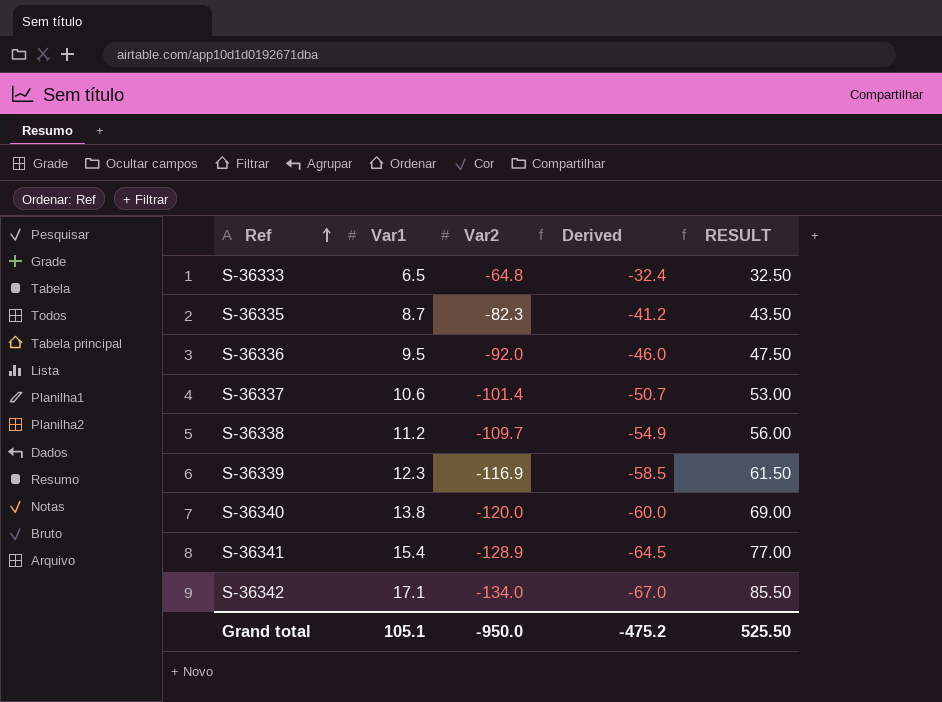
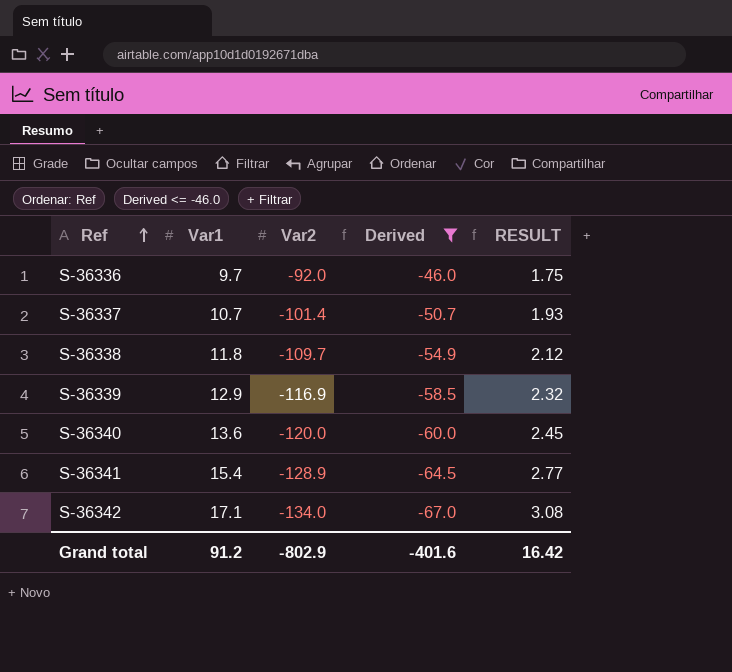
filter: none -> Derived <= -46.0
column RESULT | formula: [Var1] * 5 -> [Var1] * 0.18
S-36336 | Var1: 9.5 -> 9.7
S-36337 | Var1: 10.6 -> 10.7
S-36338 | Var1: 11.2 -> 11.8
S-36339 | Var1: 12.3 -> 12.9
S-36340 | Var1: 13.8 -> 13.6
Grand total | Var1: 105.1 -> 91.2
Grand total | Var2: -950.0 -> -802.9
Grand total | Derived: -475.2 -> -401.6
Grand total | RESULT: 525.50 -> 16.42

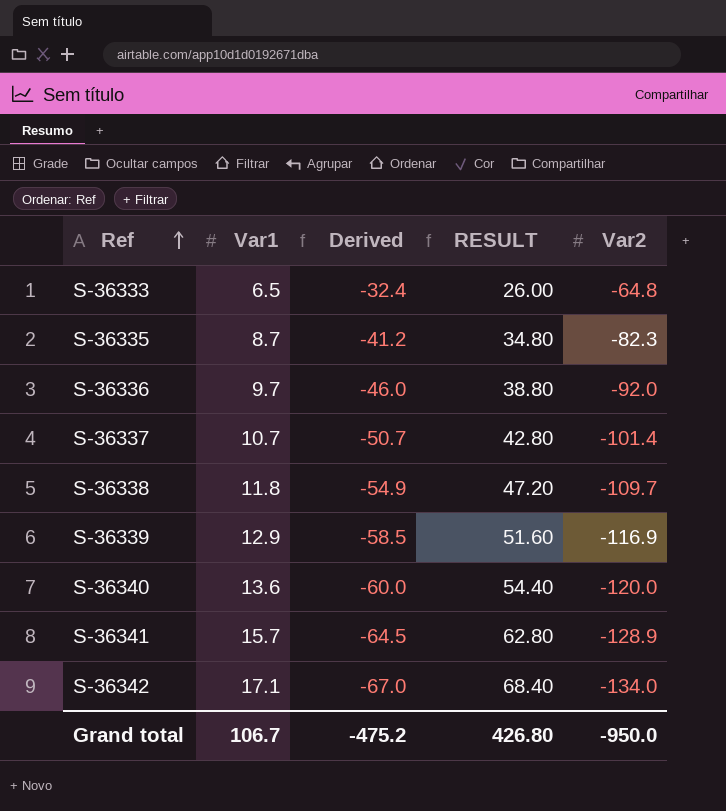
filter: Derived <= -46.0 -> none
column RESULT | formula: [Var1] * 0.18 -> [Var1] * 4
column Var2 | position: 3 -> 5
S-36341 | Var1: 15.4 -> 15.7
Grand total | Var1: 91.2 -> 106.7
Grand total | Derived: -401.6 -> -475.2
Grand total | RESULT: 16.42 -> 426.80
Grand total | Var2: -802.9 -> -950.0

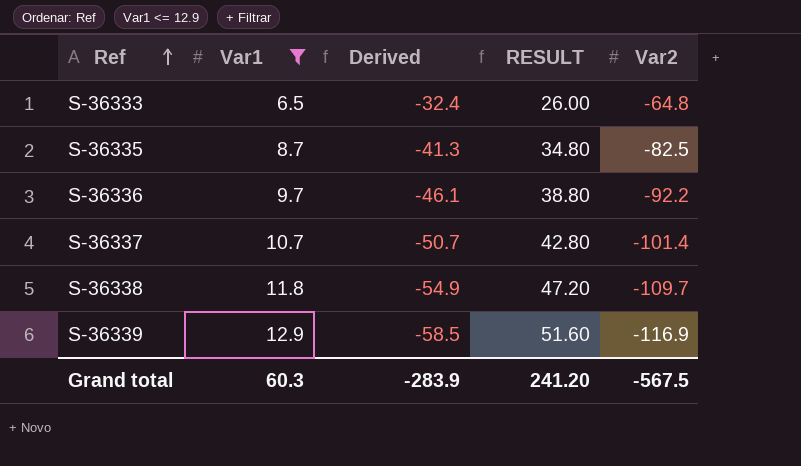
filter: none -> Var1 <= 12.9
S-36335 | Derived: -41.2 -> -41.3
S-36335 | Var2: -82.3 -> -82.5
S-36336 | Derived: -46.0 -> -46.1
S-36336 | Var2: -92.0 -> -92.2
Grand total | Var1: 106.7 -> 60.3
Grand total | Derived: -475.2 -> -283.9
Grand total | RESULT: 426.80 -> 241.20
Grand total | Var2: -950.0 -> -567.5

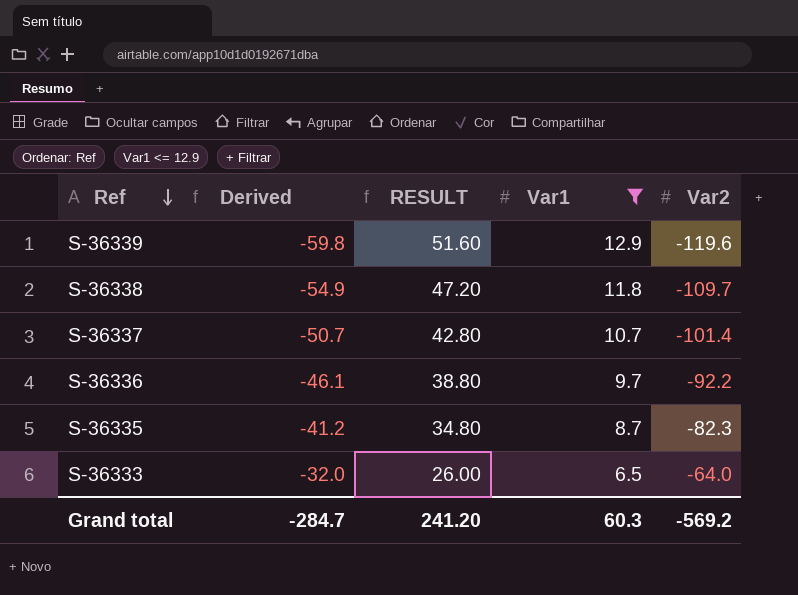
row order: Ref ascending -> Ref descending
column Var1 | position: 2 -> 4
S-36339 | Derived: -58.5 -> -59.8
S-36339 | Var2: -116.9 -> -119.6
S-36335 | Derived: -41.3 -> -41.2
S-36335 | Var2: -82.5 -> -82.3
S-36333 | Derived: -32.4 -> -32.0
S-36333 | Var2: -64.8 -> -64.0
Grand total | Derived: -283.9 -> -284.7
Grand total | Var2: -567.5 -> -569.2

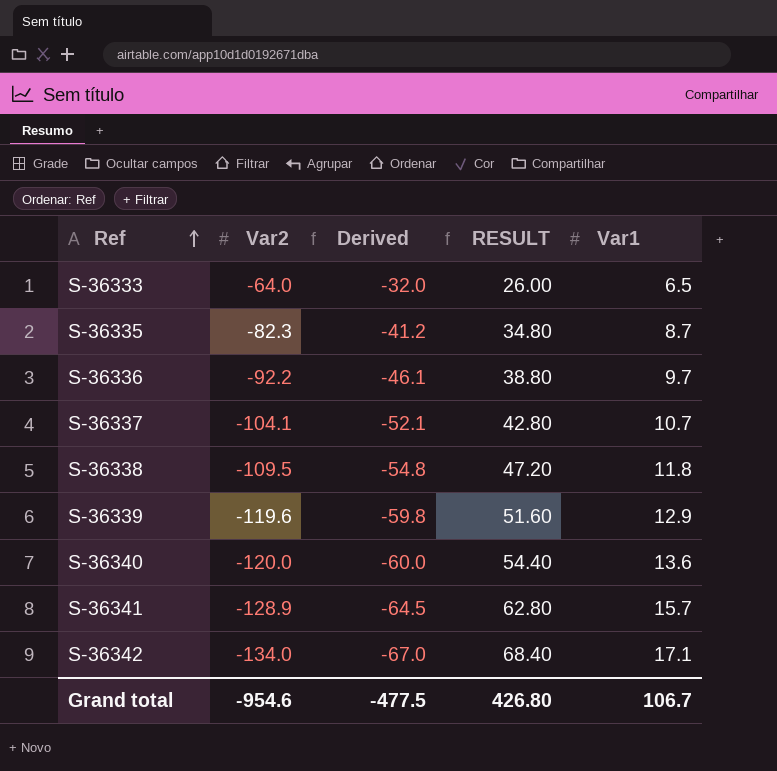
filter: Var1 <= 12.9 -> none
row order: Ref descending -> Ref ascending
column Var2 | position: 5 -> 2
S-36337 | Var2: -101.4 -> -104.1
S-36337 | Derived: -50.7 -> -52.1
S-36338 | Var2: -109.7 -> -109.5
S-36338 | Derived: -54.9 -> -54.8
Grand total | Var2: -569.2 -> -954.6
Grand total | Derived: -284.7 -> -477.5
Grand total | RESULT: 241.20 -> 426.80
Grand total | Var1: 60.3 -> 106.7

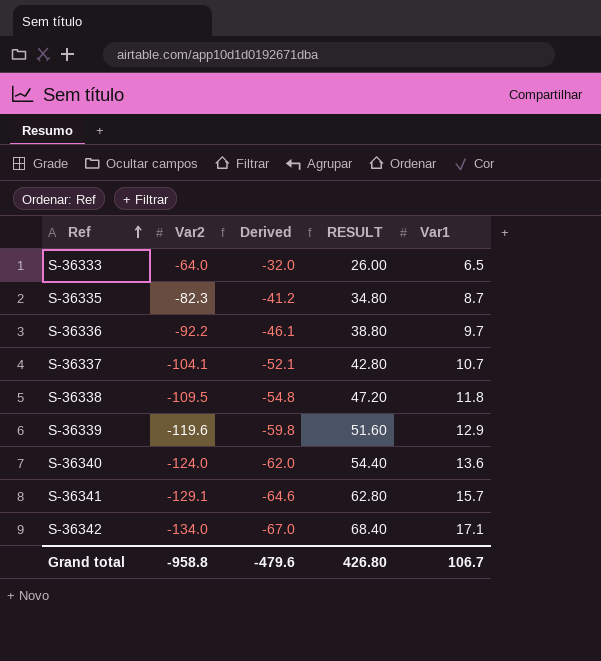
S-36340 | Var2: -120.0 -> -124.0
S-36340 | Derived: -60.0 -> -62.0
S-36341 | Var2: -128.9 -> -129.1
S-36341 | Derived: -64.5 -> -64.6
Grand total | Var2: -954.6 -> -958.8
Grand total | Derived: -477.5 -> -479.6

